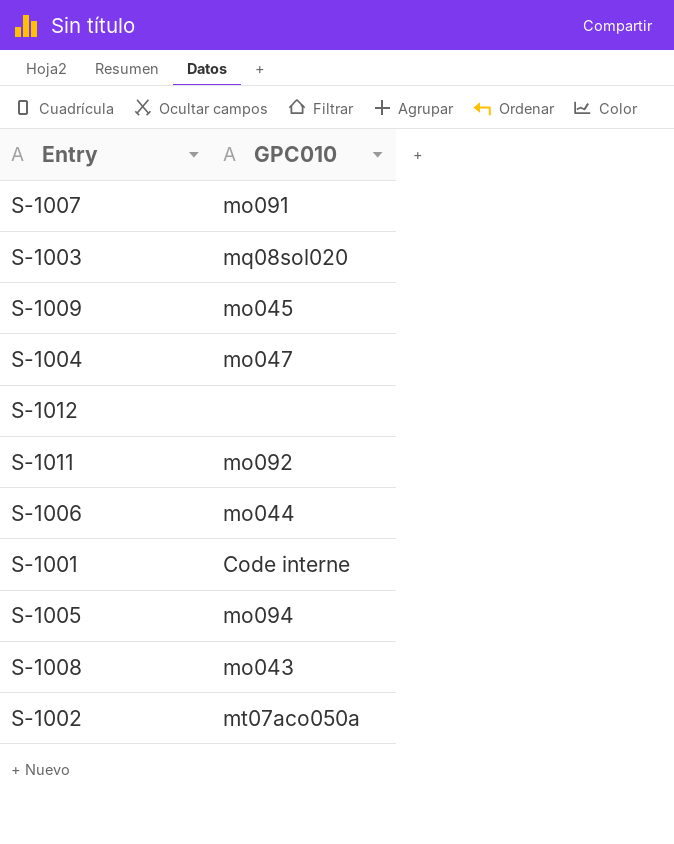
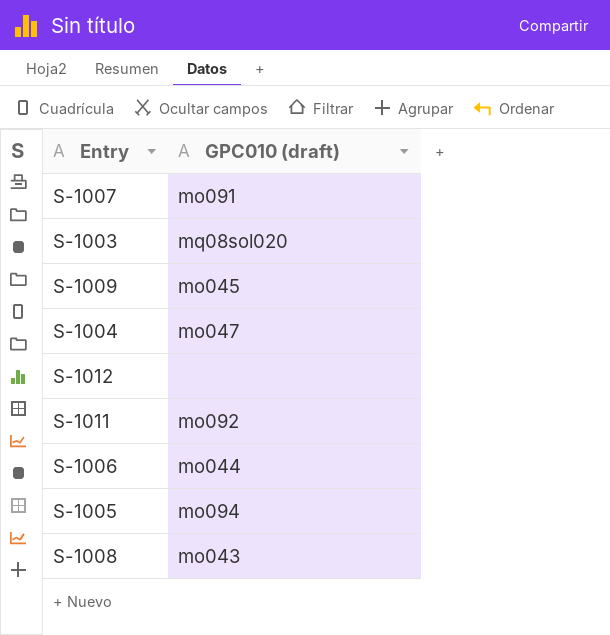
column name: GPC010 -> GPC010 (draft)
row S-1001: Code interne -> none
row S-1002: mt07aco050a -> none

